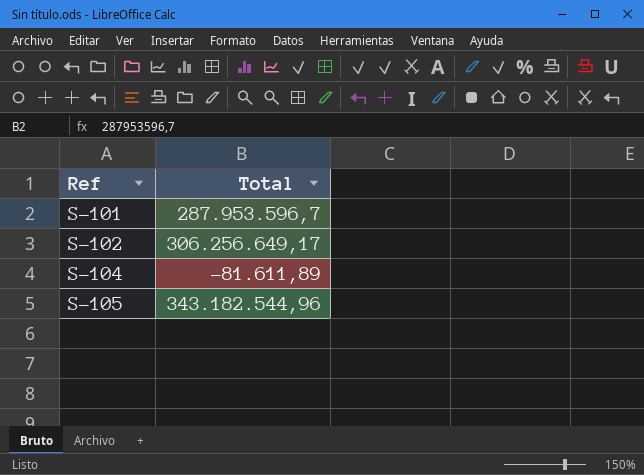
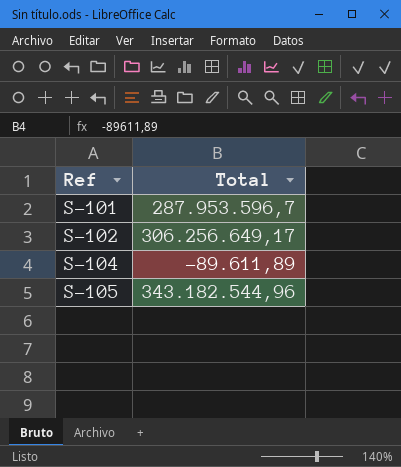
S-104 | Total: -81.611,89 -> -89.611,89

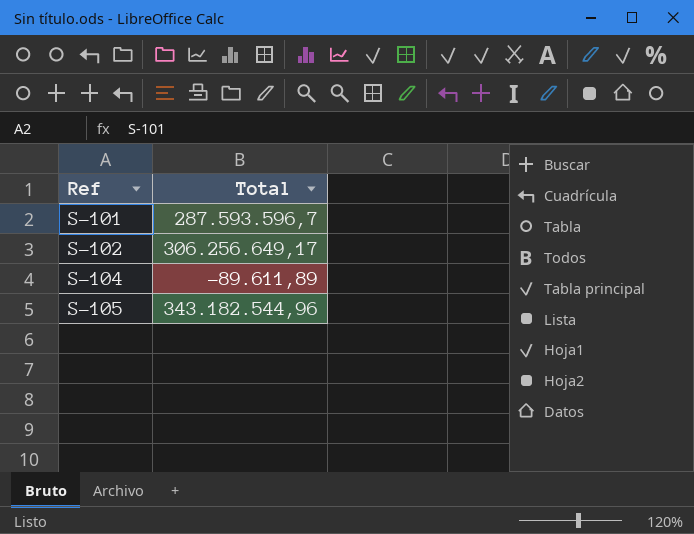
S-101 | Total: 287.953.596,7 -> 287.593.596,7

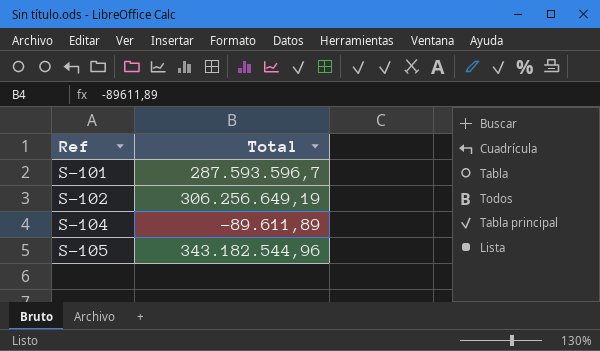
S-102 | Total: 306.256.649,17 -> 306.256.649,19

